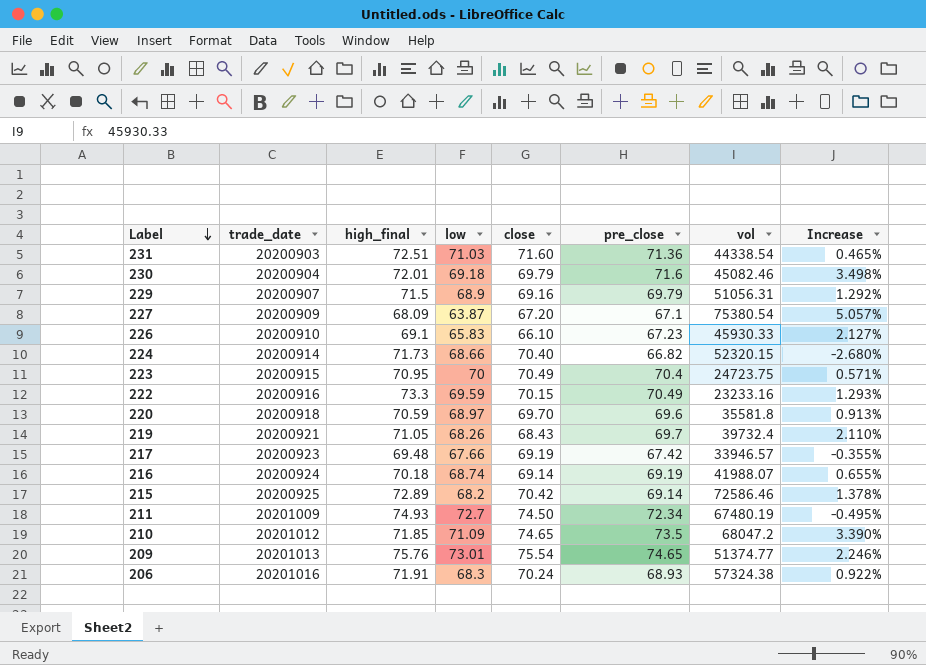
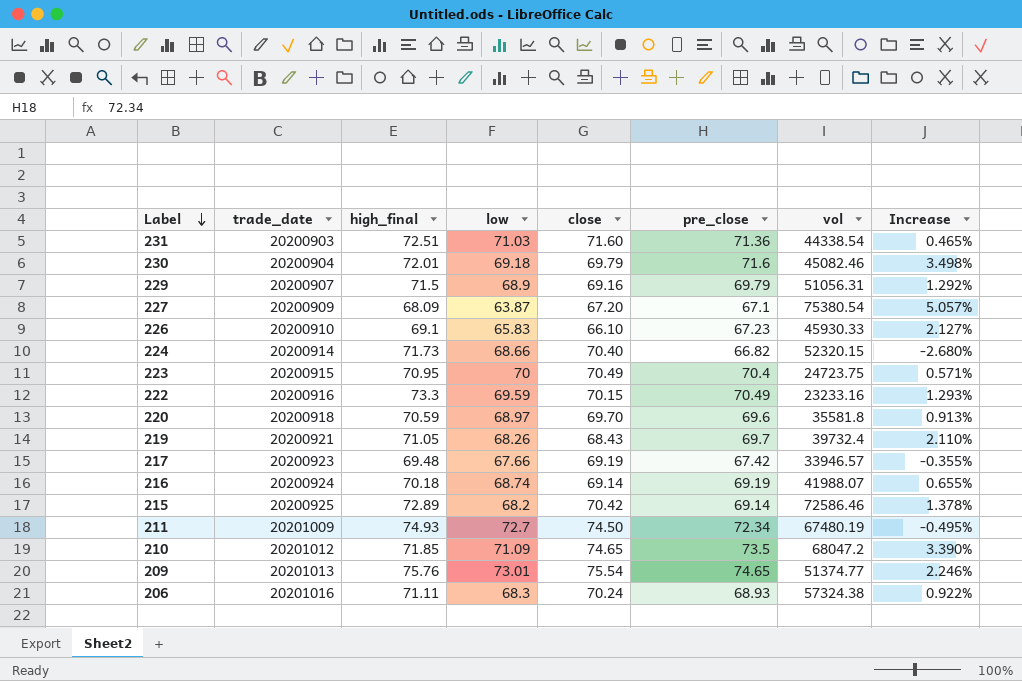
206 | high_final: 71.91 -> 71.11

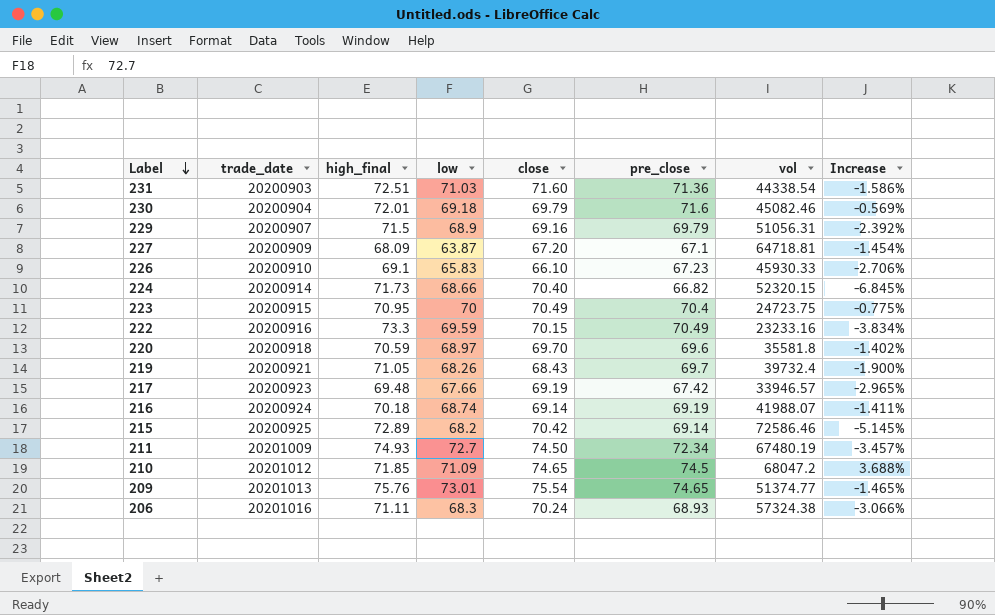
column Increase | formula: ([pre_close] - [low]) / [low] -> ([pre_close] - [high_final]) / [high_final]
227 | vol: 75380.54 -> 64718.81
210 | pre_close: 73.5 -> 74.5

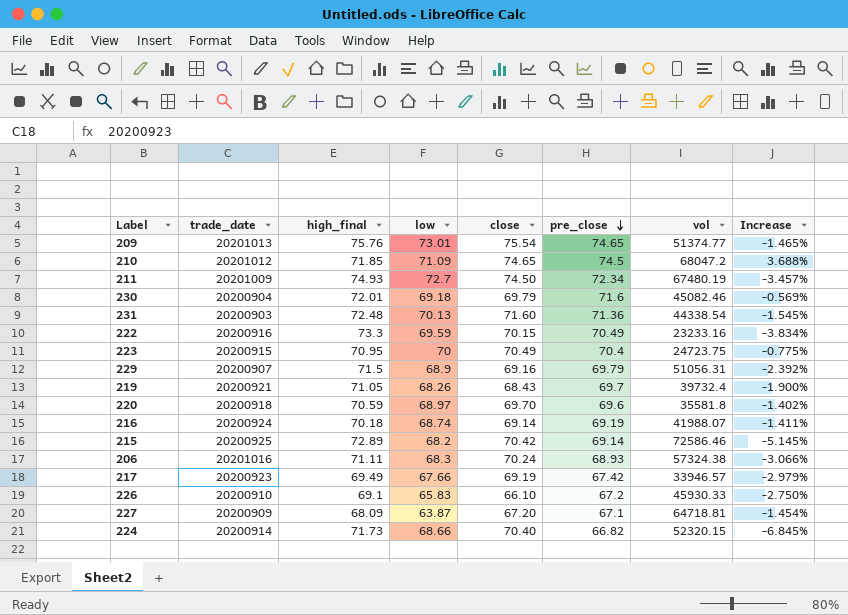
row order: Label descending -> pre_close descending
231 | high_final: 72.51 -> 72.48
231 | low: 71.03 -> 70.13
231 | Increase: -1.586% -> -1.545%
217 | high_final: 69.48 -> 69.49
217 | Increase: -2.965% -> -2.979%
226 | pre_close: 67.23 -> 67.2
226 | Increase: -2.706% -> -2.750%

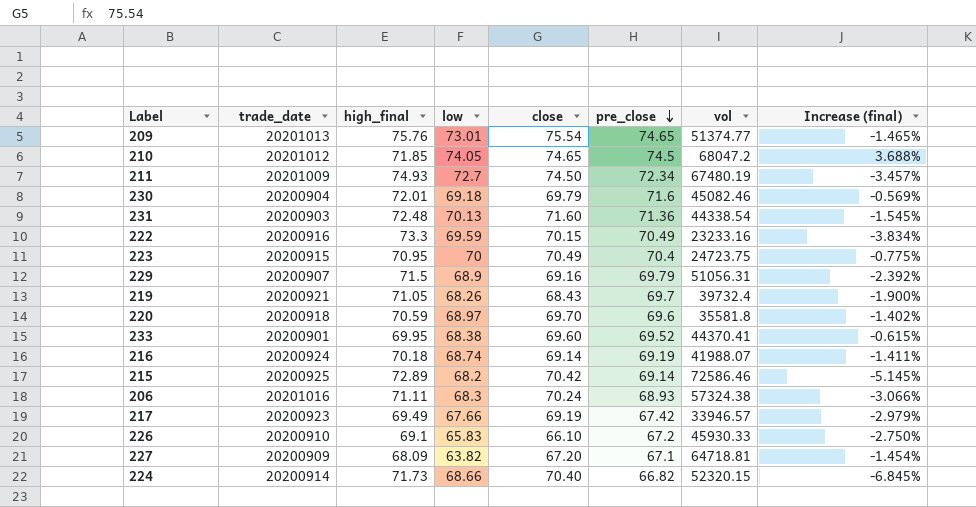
column name: Increase -> Increase (final)
210 | low: 71.09 -> 74.05
row 233: none -> 20200901 | 69.95 | 68.38 | 69.60 | 69.52 | 44370.41 | -0.615%
227 | low: 63.87 -> 63.82

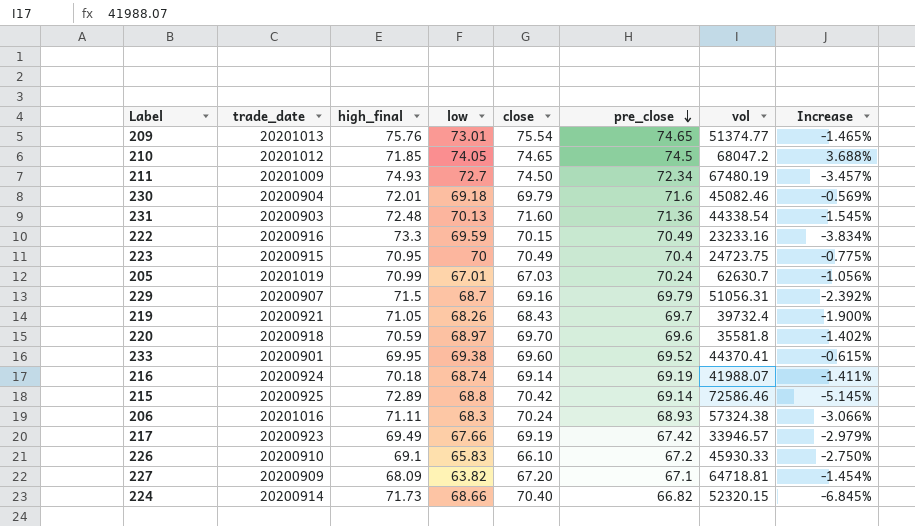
column name: Increase (final) -> Increase
row 205: none -> 20201019 | 70.99 | 67.01 | 67.03 | 70.24 | 62630.7 | -1.056%
229 | low: 68.9 -> 68.7
233 | low: 68.38 -> 69.38
215 | low: 68.2 -> 68.8

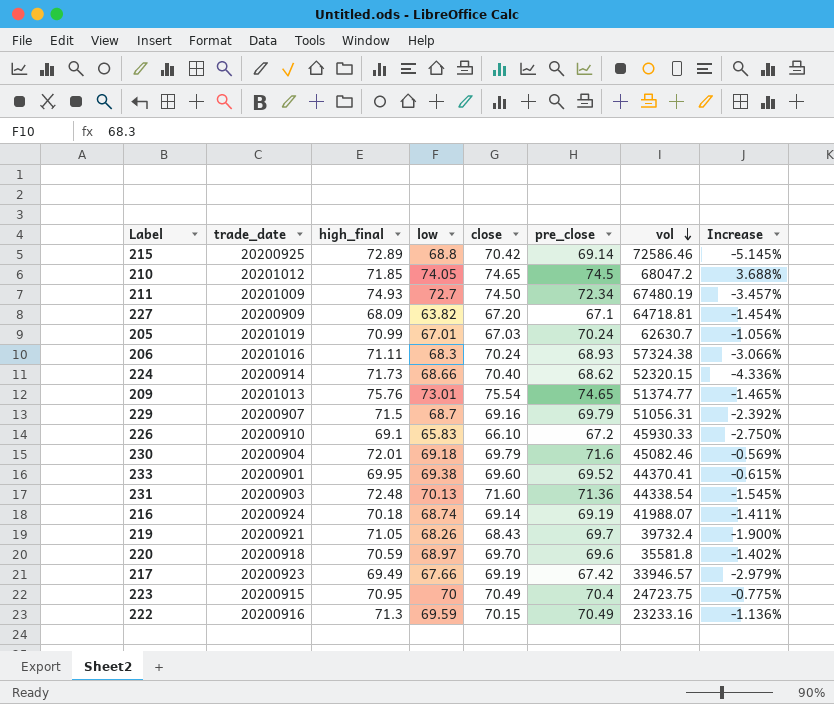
row order: pre_close descending -> vol descending
224 | pre_close: 66.82 -> 68.62
224 | Increase: -6.845% -> -4.336%
222 | high_final: 73.3 -> 71.3
222 | Increase: -3.834% -> -1.136%

